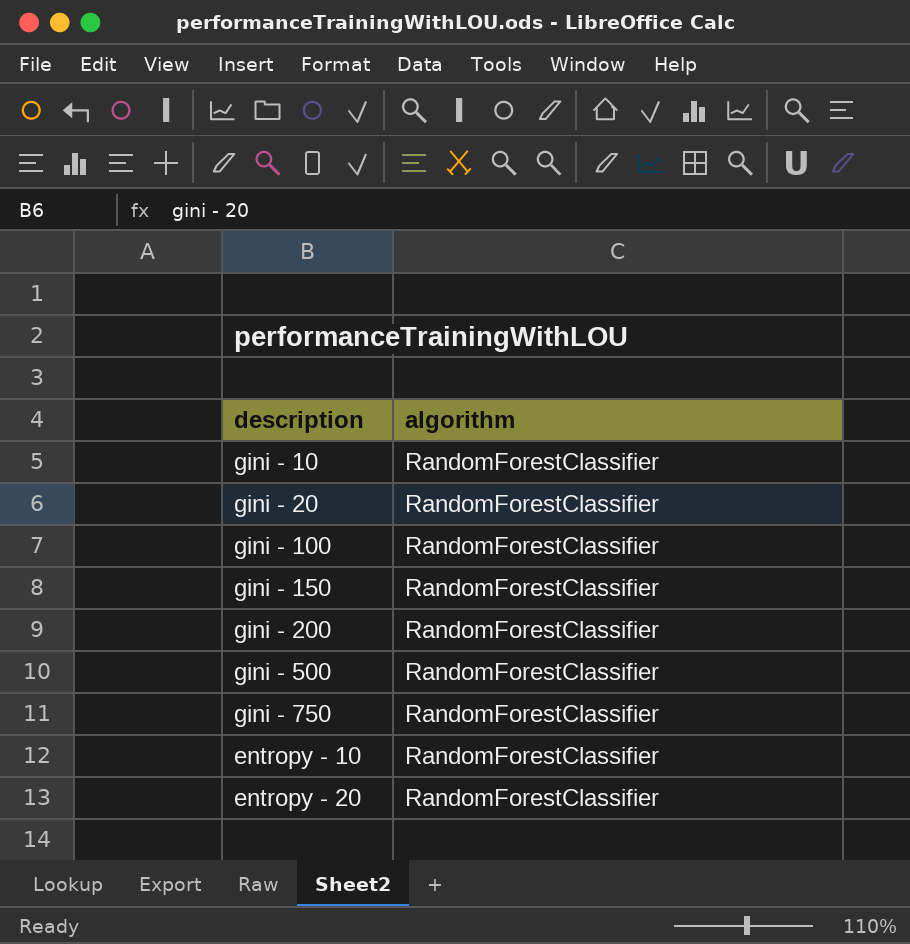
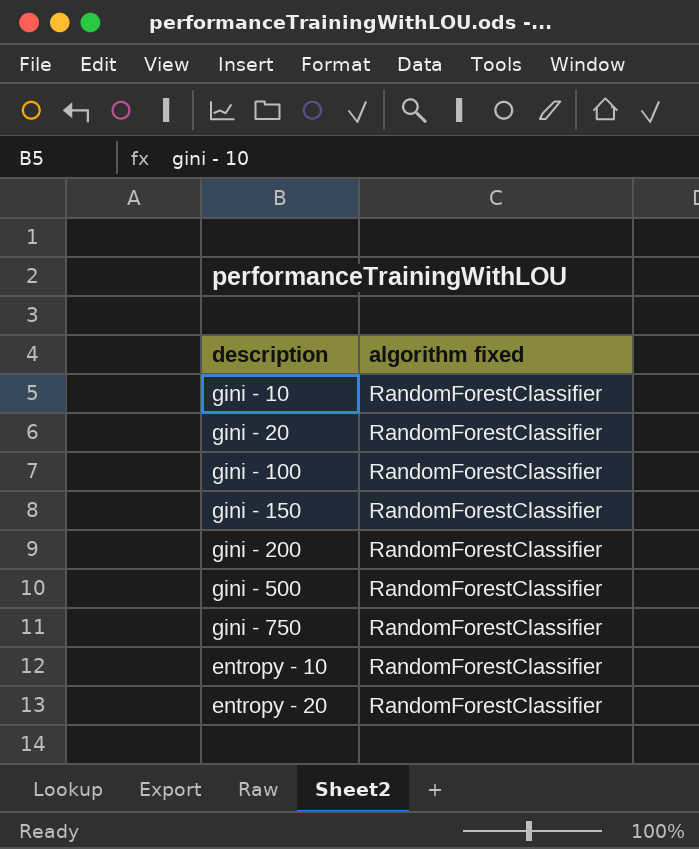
column name: algorithm -> algorithm fixed

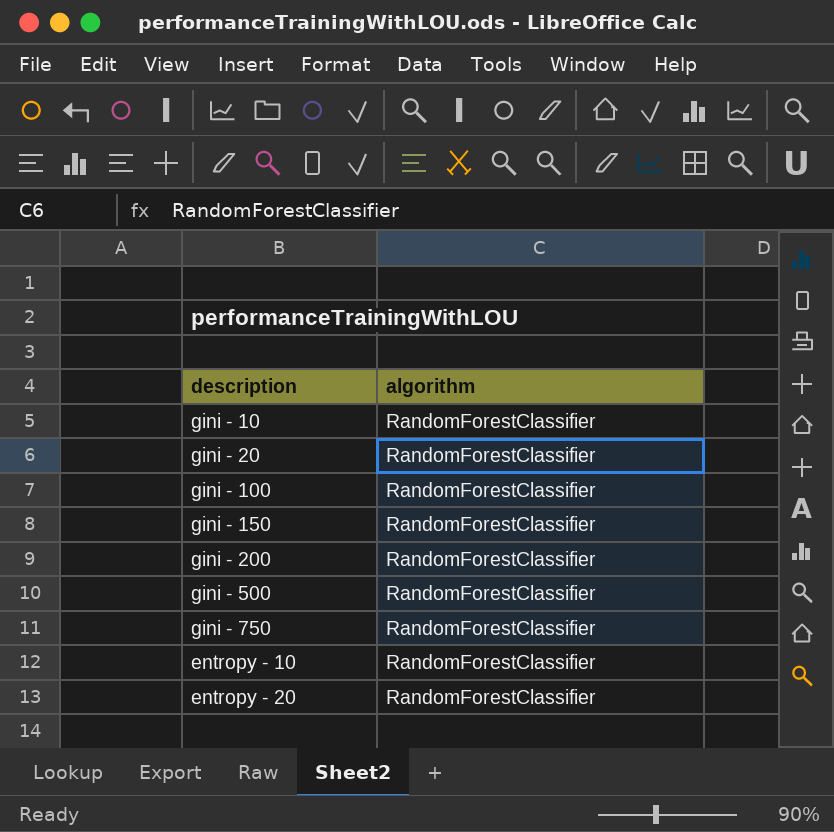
column name: algorithm fixed -> algorithm

